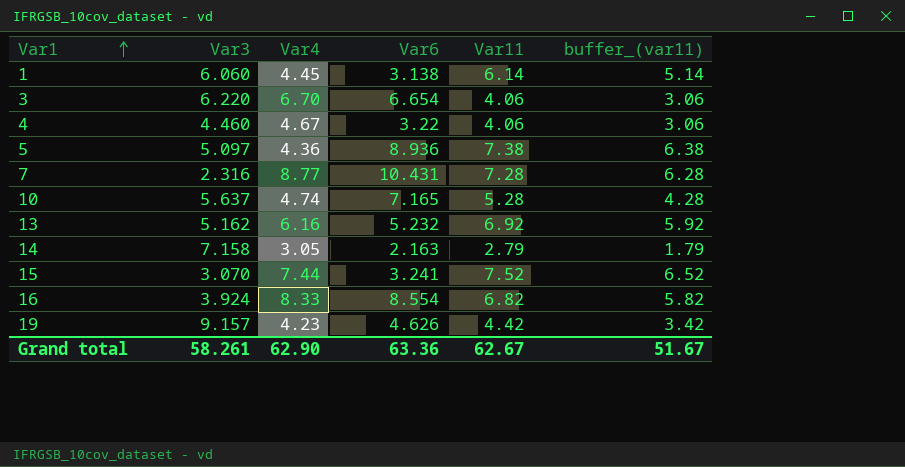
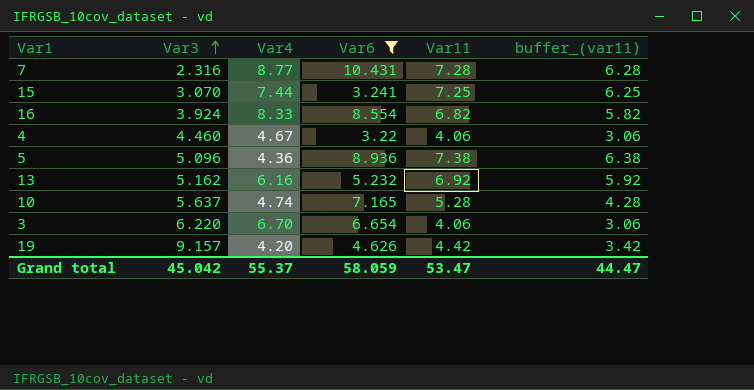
filter: none -> Var6 >= 3.22
row order: Var1 ascending -> Var3 ascending
15 | Var11: 7.52 -> 7.25
15 | buffer_(var11): 6.52 -> 6.25
5 | Var3: 5.097 -> 5.096
19 | Var4: 4.23 -> 4.20
Grand total | Var3: 58.261 -> 45.042
Grand total | Var4: 62.90 -> 55.37
Grand total | Var6: 63.36 -> 58.059
Grand total | Var11: 62.67 -> 53.47
Grand total | buffer_(var11): 51.67 -> 44.47

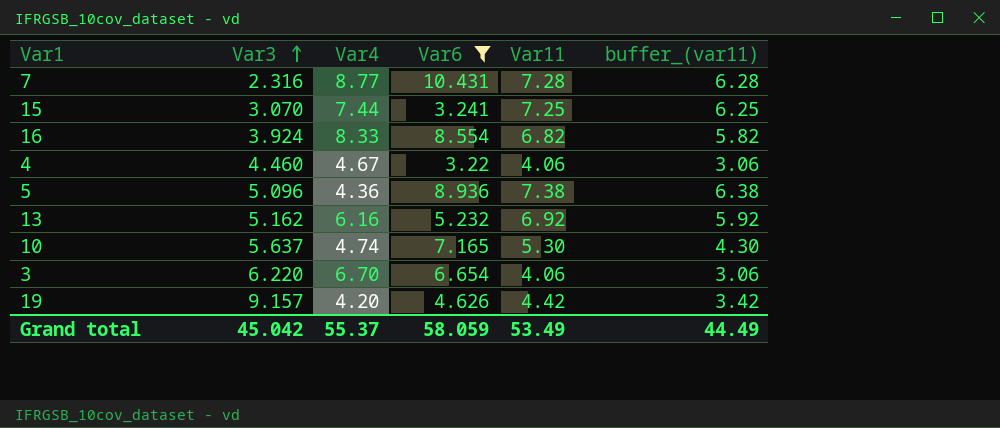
10 | Var11: 5.28 -> 5.30
10 | buffer_(var11): 4.28 -> 4.30
Grand total | Var11: 53.47 -> 53.49
Grand total | buffer_(var11): 44.47 -> 44.49

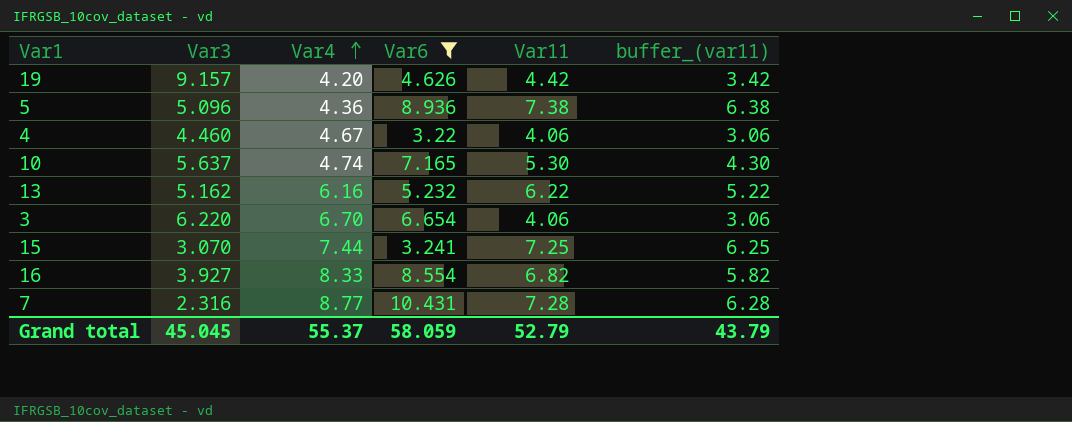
row order: Var3 ascending -> Var4 ascending
13 | Var11: 6.92 -> 6.22
13 | buffer_(var11): 5.92 -> 5.22
16 | Var3: 3.924 -> 3.927
Grand total | Var3: 45.042 -> 45.045
Grand total | Var11: 53.49 -> 52.79
Grand total | buffer_(var11): 44.49 -> 43.79

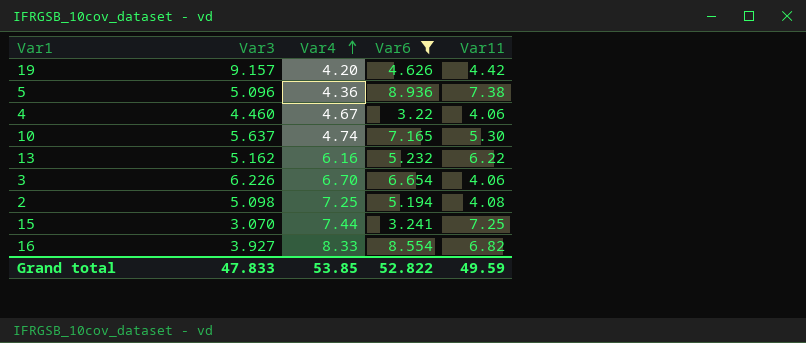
column buffer_(var11) | formula: [Var11] - 1 -> none
row 7: 2.316 | 8.77 | 10.431 | 7.28 | 6.28 -> none
3 | Var3: 6.220 -> 6.226
row 2: none -> 5.098 | 7.25 | 5.194 | 4.08
Grand total | Var3: 45.045 -> 47.833
Grand total | Var4: 55.37 -> 53.85
Grand total | Var6: 58.059 -> 52.822
Grand total | Var11: 52.79 -> 49.59

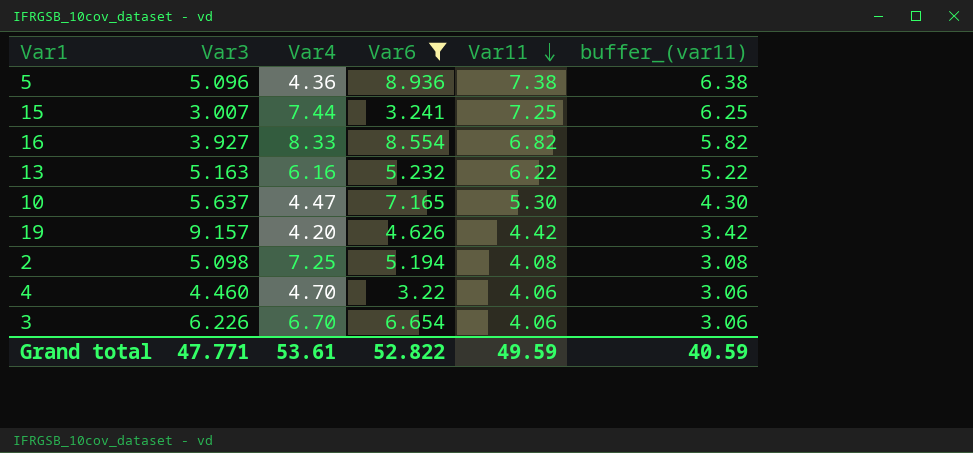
row order: Var4 ascending -> Var11 descending
column buffer_(var11) | formula: none -> [Var11] - 1
15 | Var3: 3.070 -> 3.007
13 | Var3: 5.162 -> 5.163
10 | Var4: 4.74 -> 4.47
4 | Var4: 4.67 -> 4.70
Grand total | Var3: 47.833 -> 47.771
Grand total | Var4: 53.85 -> 53.61

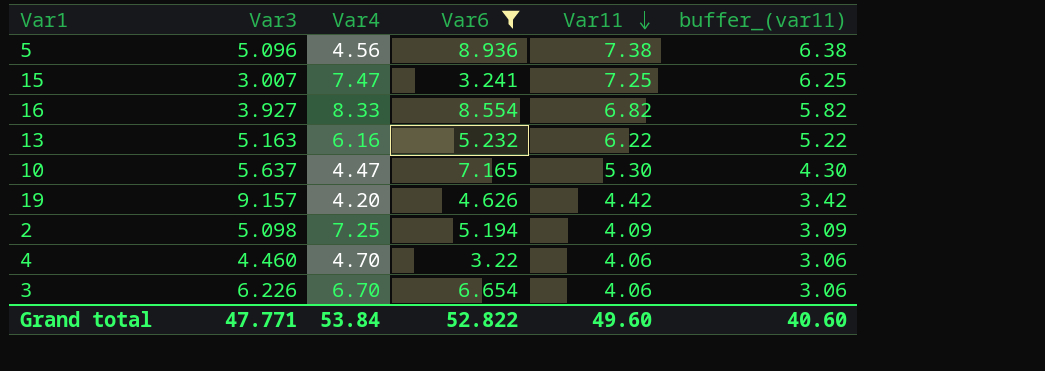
5 | Var4: 4.36 -> 4.56
15 | Var4: 7.44 -> 7.47
2 | Var11: 4.08 -> 4.09
2 | buffer_(var11): 3.08 -> 3.09
Grand total | Var4: 53.61 -> 53.84
Grand total | Var11: 49.59 -> 49.60
Grand total | buffer_(var11): 40.59 -> 40.60

